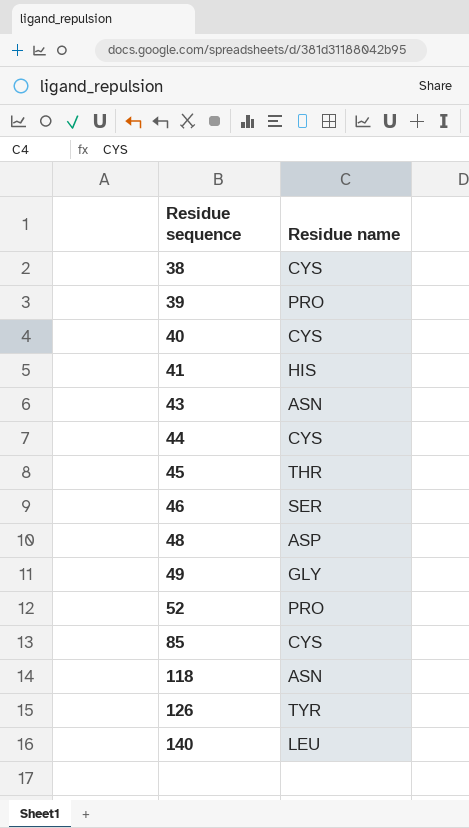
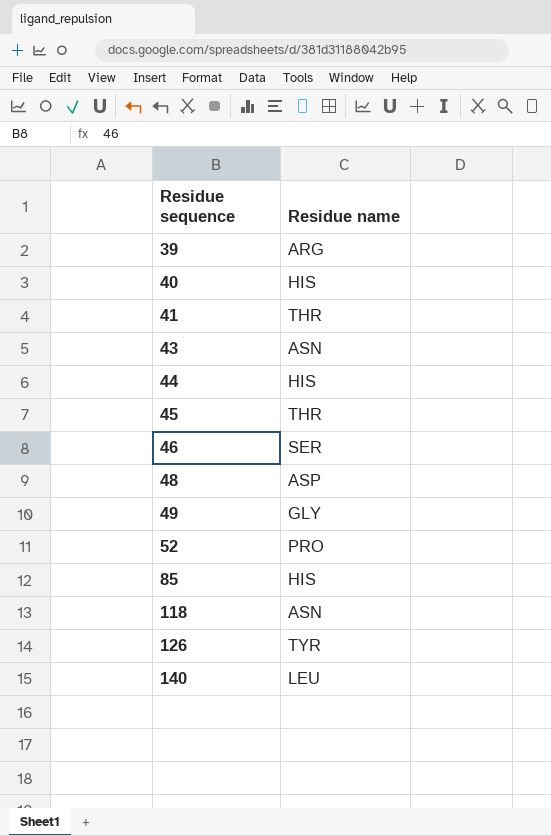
row 38: CYS -> none
39 | Residue name: PRO -> ARG
40 | Residue name: CYS -> HIS
41 | Residue name: HIS -> THR
44 | Residue name: CYS -> HIS
85 | Residue name: CYS -> HIS

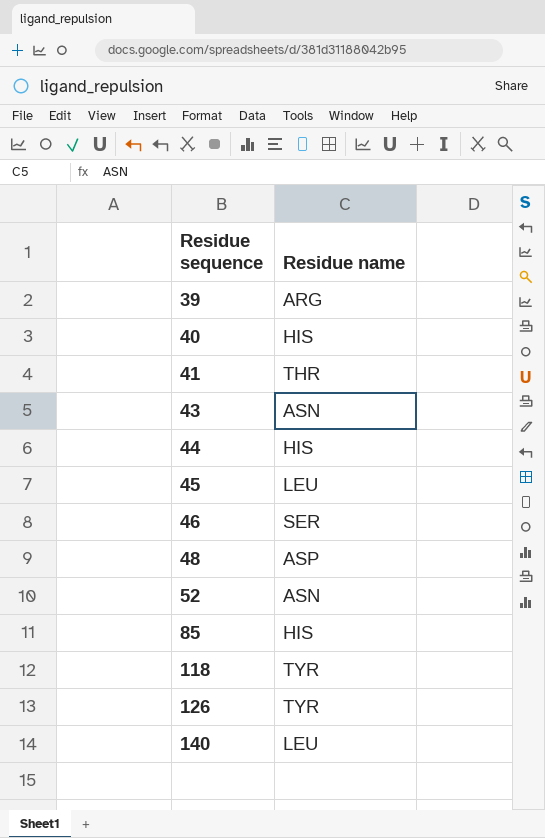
row 49: GLY -> none
45 | Residue name: THR -> LEU
52 | Residue name: PRO -> ASN
118 | Residue name: ASN -> TYR

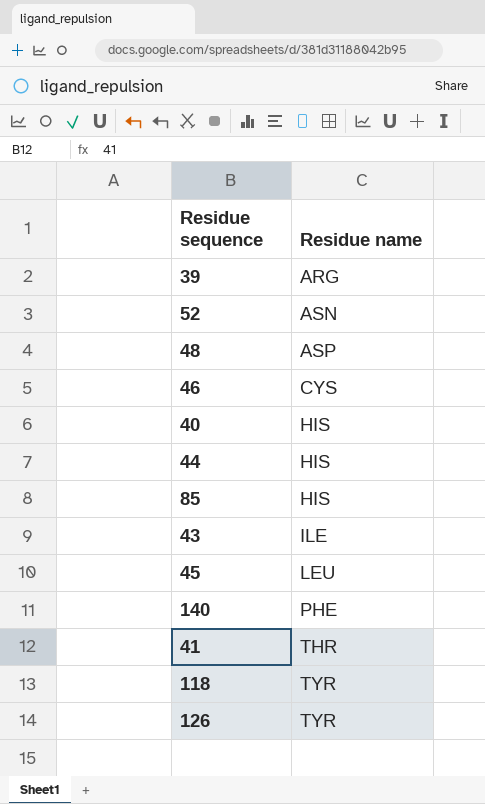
row order: Residue sequence ascending -> Residue name ascending
46 | Residue name: SER -> CYS
43 | Residue name: ASN -> ILE
140 | Residue name: LEU -> PHE

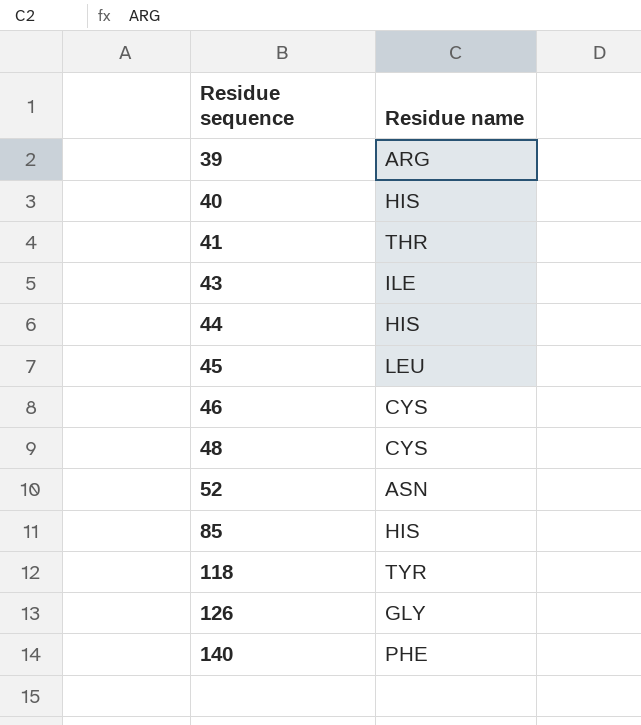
row order: Residue name ascending -> Residue sequence ascending
48 | Residue name: ASP -> CYS
126 | Residue name: TYR -> GLY

